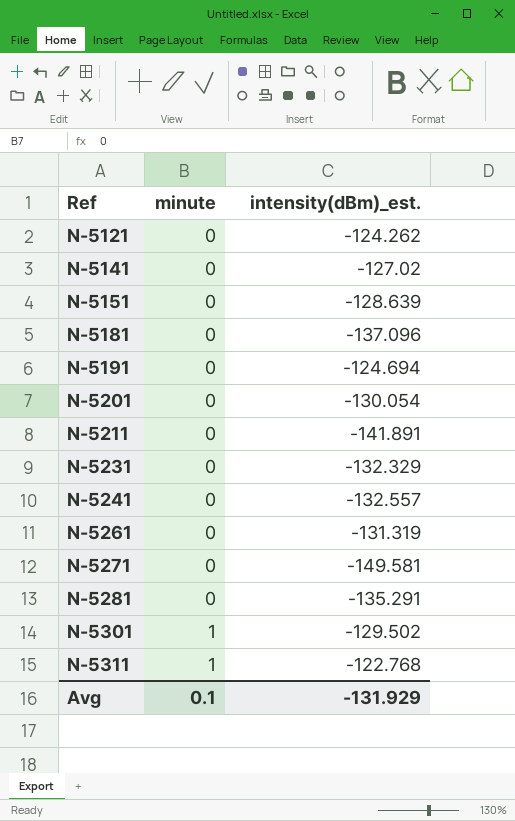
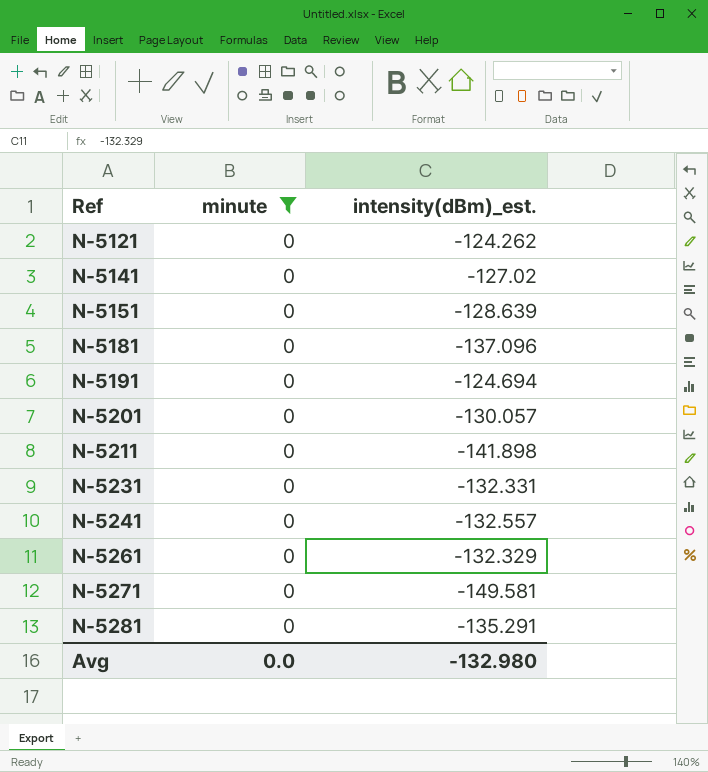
filter: none -> minute = 0
N-5201 | intensity(dBm)_est.: -130.054 -> -130.057
N-5211 | intensity(dBm)_est.: -141.891 -> -141.898
N-5231 | intensity(dBm)_est.: -132.329 -> -132.331
N-5261 | intensity(dBm)_est.: -131.319 -> -132.329
Avg | minute: 0.1 -> 0.0
Avg | intensity(dBm)_est.: -131.929 -> -132.980

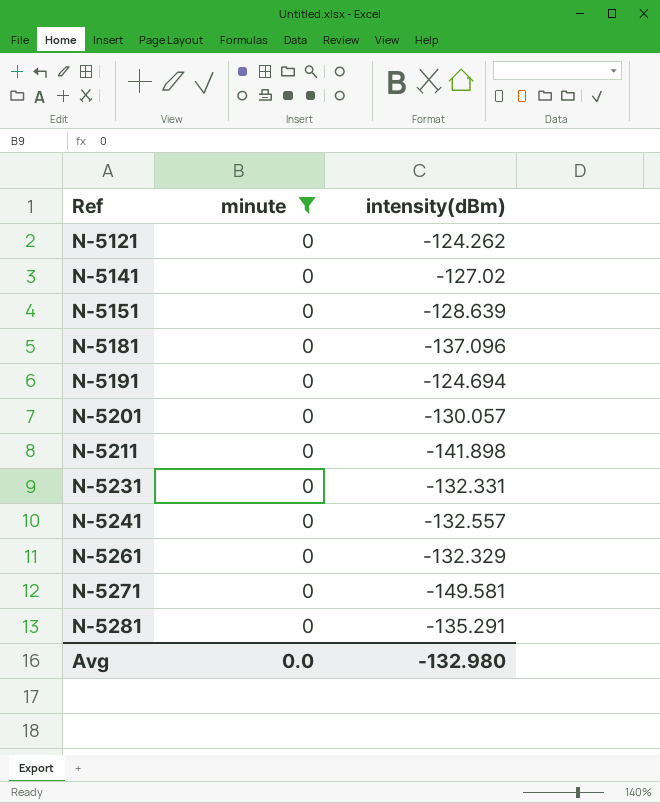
column name: intensity(dBm)_est. -> intensity(dBm)

